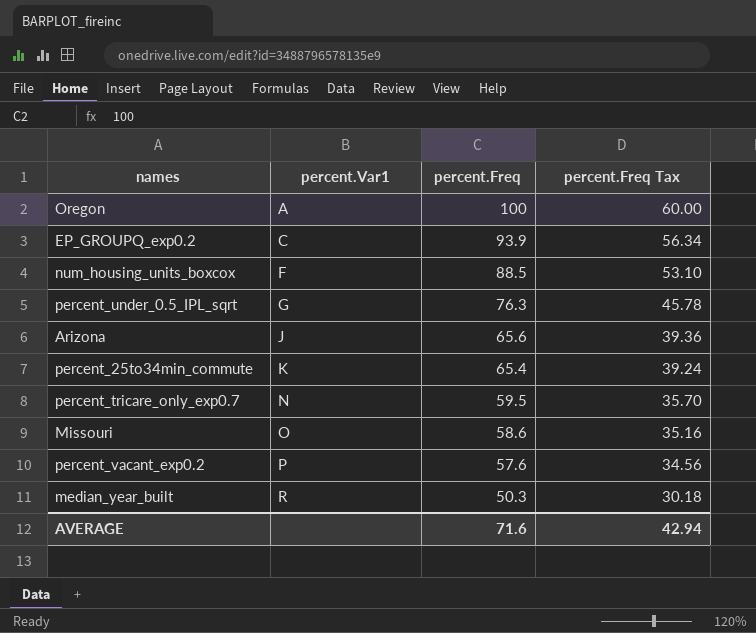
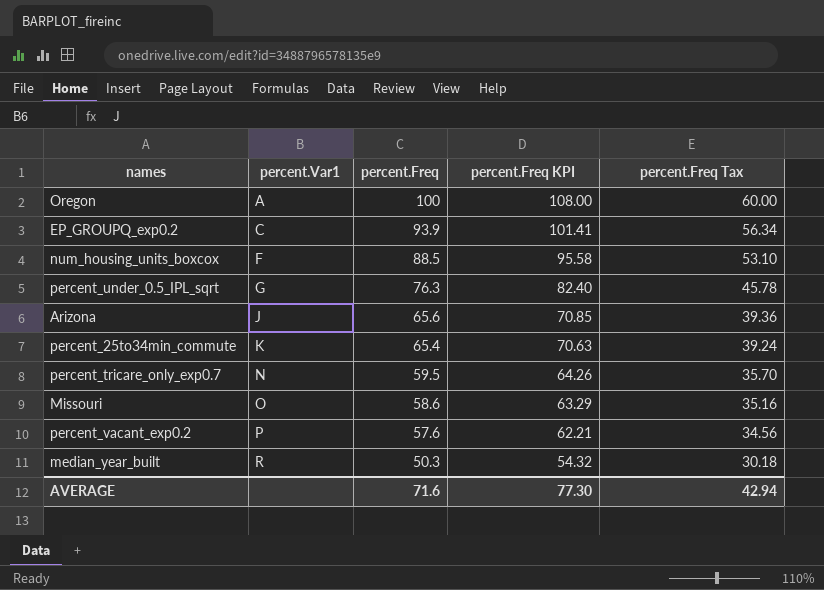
column percent.Freq KPI | formula: none -> [percent.Freq] * 1.08

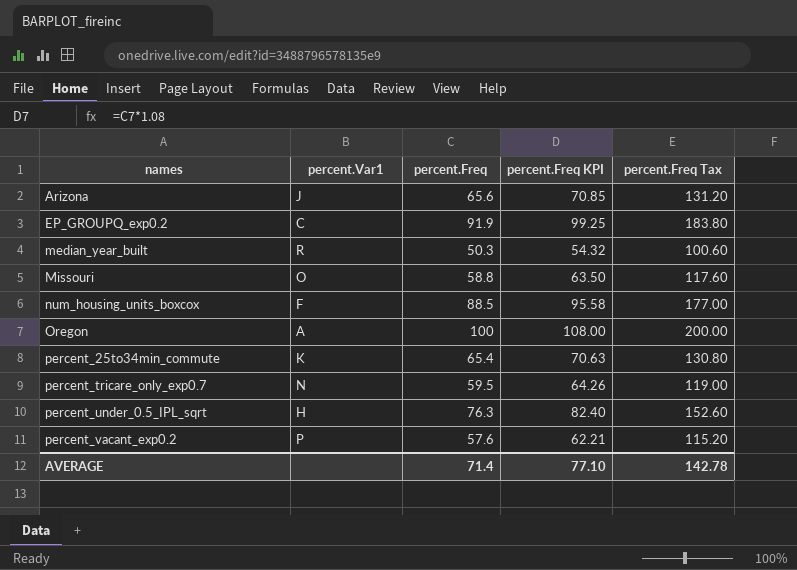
row order: percent.Var1 ascending -> names ascending
column percent.Freq Tax | formula: [percent.Freq] * 0.6 -> [percent.Freq] * 2
EP_GROUPQ_exp0.2 | percent.Freq: 93.9 -> 91.9
EP_GROUPQ_exp0.2 | percent.Freq KPI: 101.41 -> 99.25
Missouri | percent.Freq: 58.6 -> 58.8
Missouri | percent.Freq KPI: 63.29 -> 63.50
percent_under_0.5_IPL_sqrt | percent.Var1: G -> H
AVERAGE | percent.Freq: 71.6 -> 71.4
AVERAGE | percent.Freq KPI: 77.30 -> 77.10
AVERAGE | percent.Freq Tax: 42.94 -> 142.78

